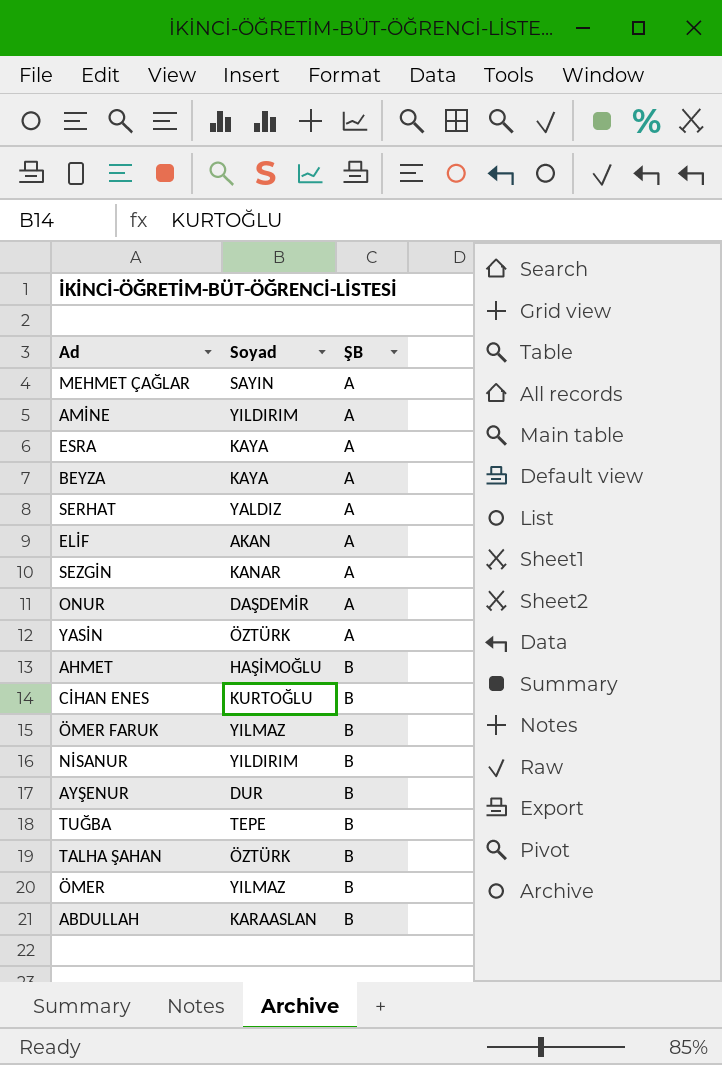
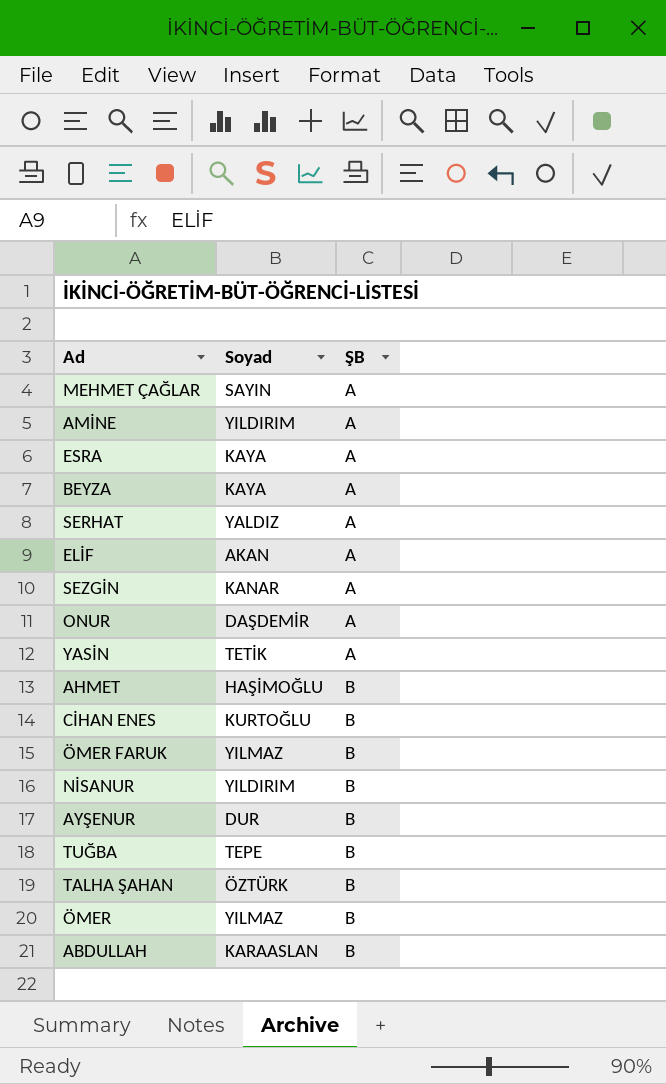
YASİN | Soyad: ÖZTÜRK -> TETİK

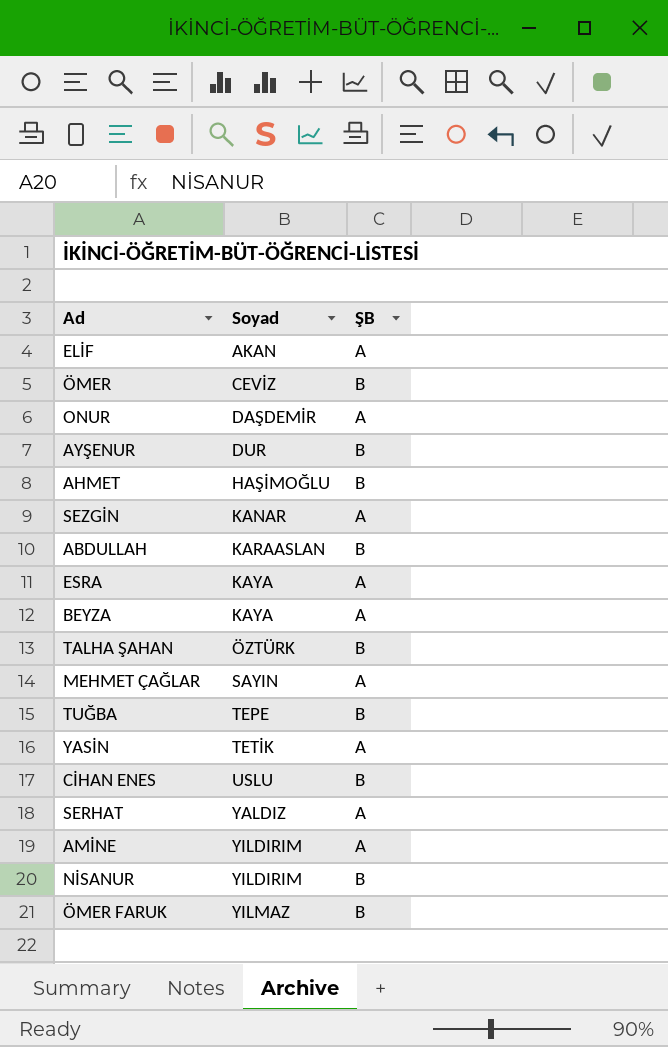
row order: ŞB ascending -> Soyad ascending
ÖMER | Soyad: YILMAZ -> CEVİZ
CİHAN ENES | Soyad: KURTOĞLU -> USLU

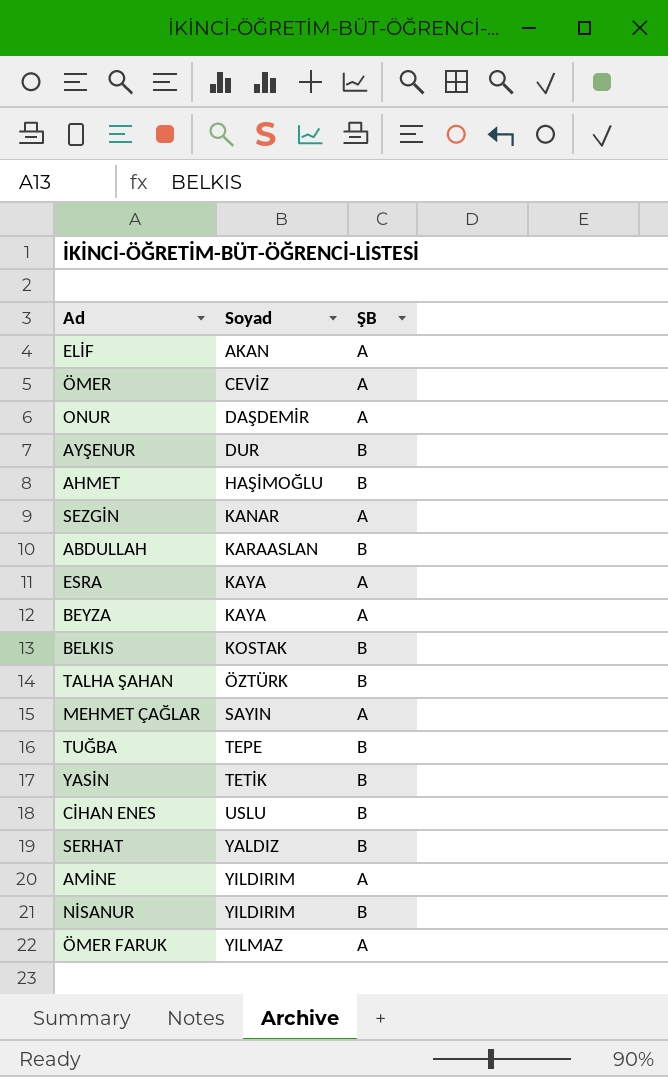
ÖMER | ŞB: B -> A
row BELKIS: none -> KOSTAK | B
YASİN | ŞB: A -> B
SERHAT | ŞB: A -> B
ÖMER FARUK | ŞB: B -> A

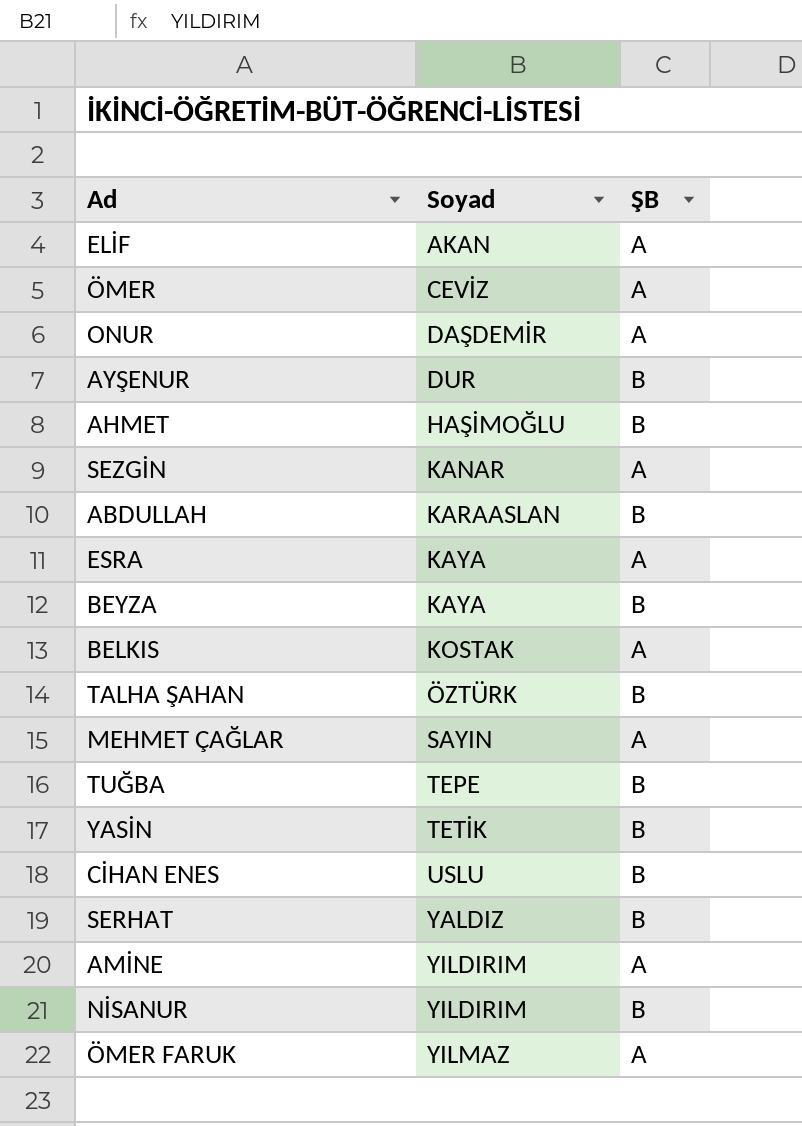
BEYZA | ŞB: A -> B
BELKIS | ŞB: B -> A

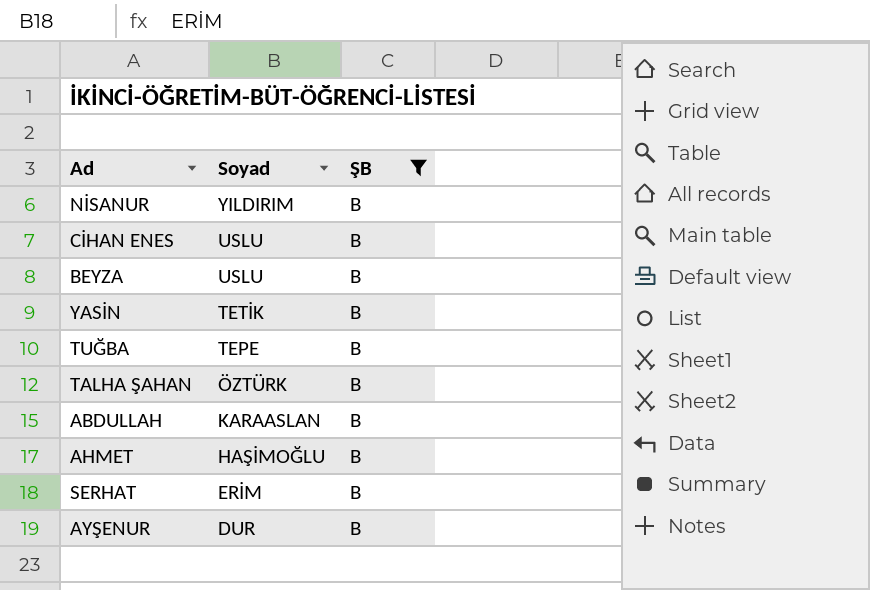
filter: none -> ŞB = B
row order: Soyad ascending -> Soyad descending
BEYZA | Soyad: KAYA -> USLU
SERHAT | Soyad: YALDIZ -> ERİM

